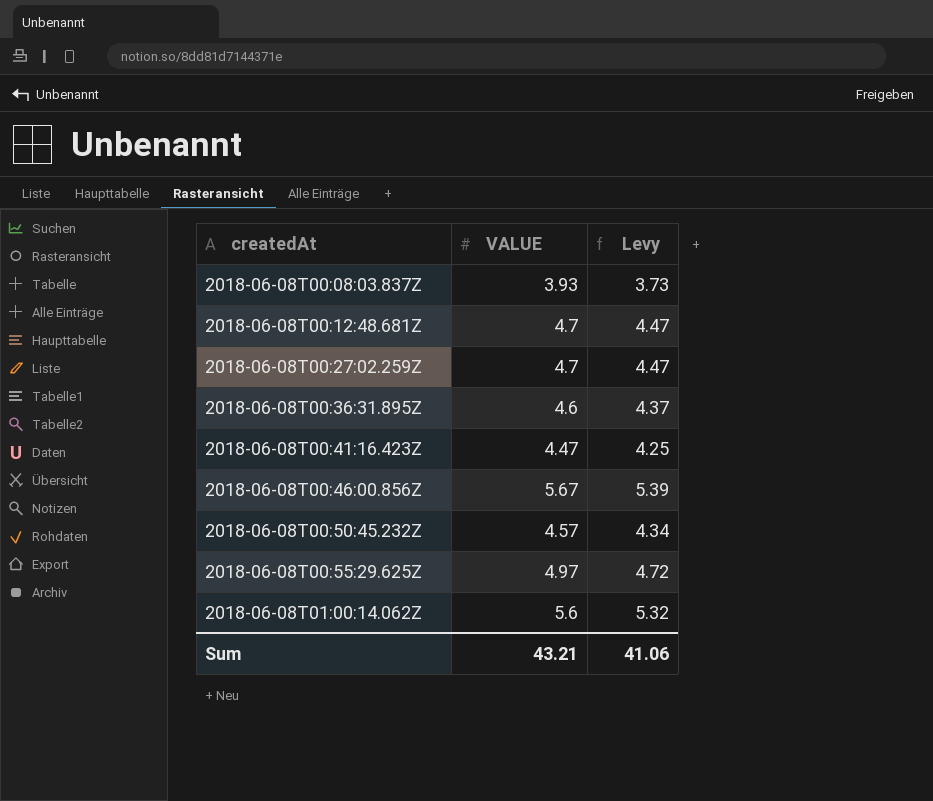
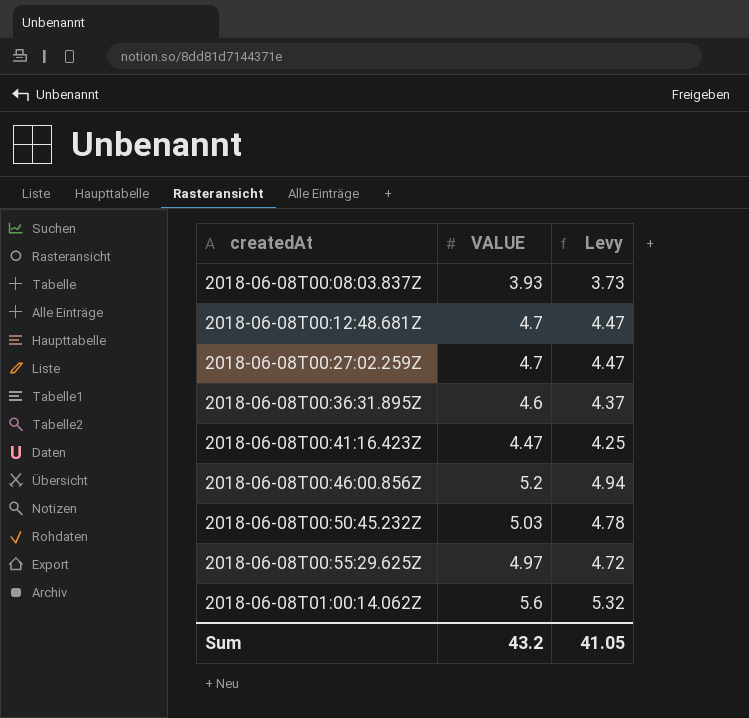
2018-06-08T00:46:00.856Z | VALUE: 5.67 -> 5.2
2018-06-08T00:46:00.856Z | Levy: 5.39 -> 4.94
2018-06-08T00:50:45.232Z | VALUE: 4.57 -> 5.03
2018-06-08T00:50:45.232Z | Levy: 4.34 -> 4.78
Sum | VALUE: 43.21 -> 43.2
Sum | Levy: 41.06 -> 41.05

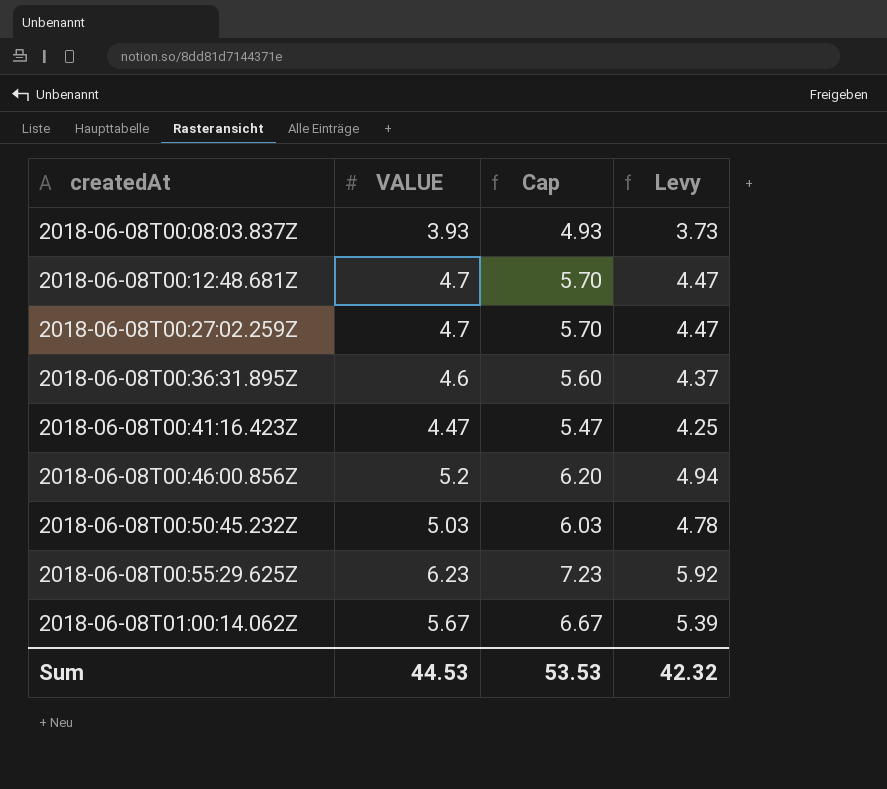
column Cap | formula: none -> [VALUE] + 1
2018-06-08T00:55:29.625Z | VALUE: 4.97 -> 6.23
2018-06-08T00:55:29.625Z | Levy: 4.72 -> 5.92
2018-06-08T01:00:14.062Z | VALUE: 5.6 -> 5.67
2018-06-08T01:00:14.062Z | Levy: 5.32 -> 5.39
Sum | VALUE: 43.2 -> 44.53
Sum | Levy: 41.05 -> 42.32

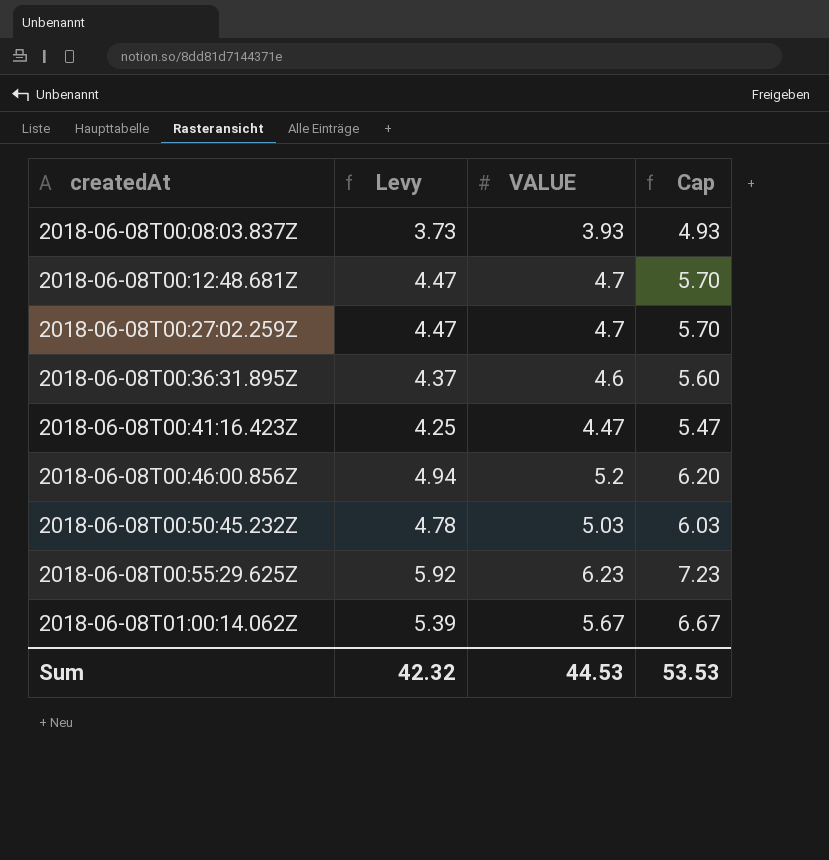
column Levy | position: 4 -> 2

